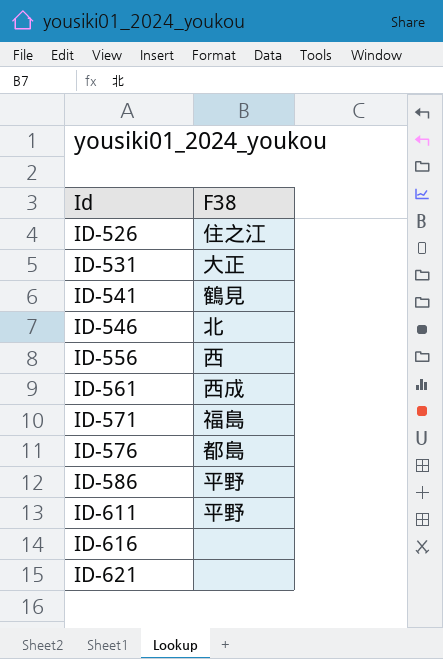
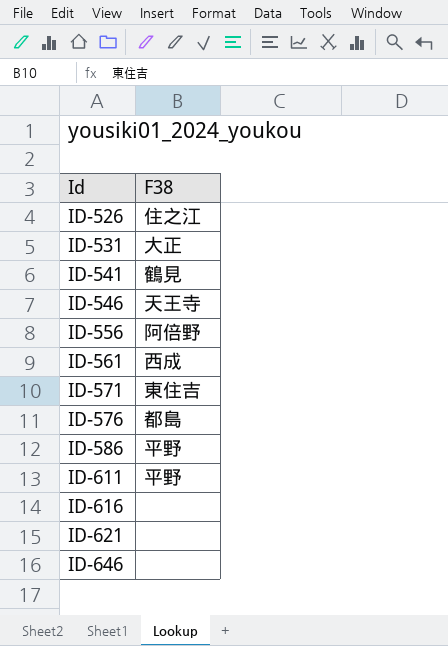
ID-546 | F38: 北 -> 天王寺
ID-556 | F38: 西 -> 阿倍野
ID-571 | F38: 福島 -> 東住吉
row ID-646: none -> none

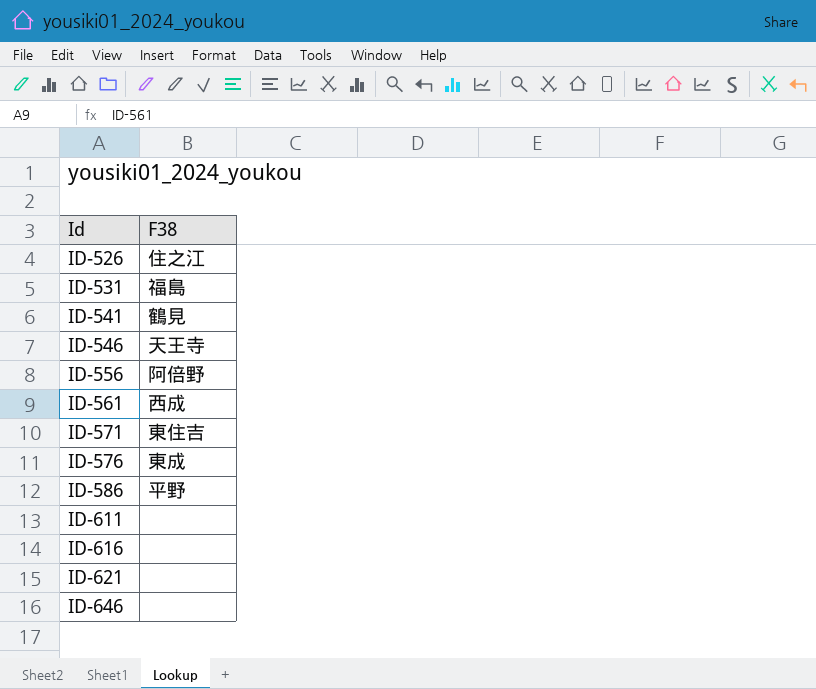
ID-531 | F38: 大正 -> 福島
ID-576 | F38: 都島 -> 東成
ID-611 | F38: 平野 -> none

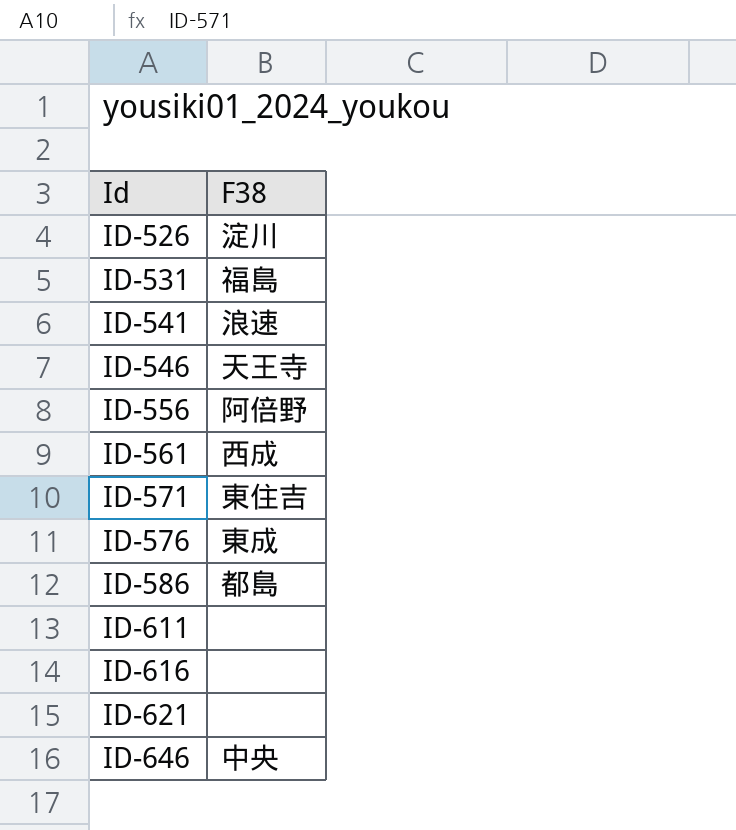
ID-526 | F38: 住之江 -> 淀川
ID-541 | F38: 鶴見 -> 浪速
ID-586 | F38: 平野 -> 都島
ID-646 | F38: none -> 中央

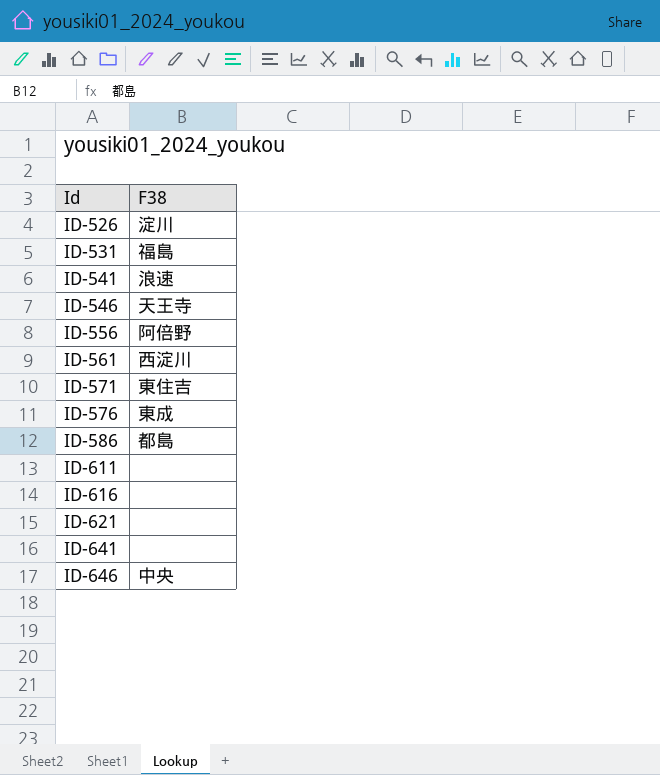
ID-561 | F38: 西成 -> 西淀川
row ID-641: none -> none

